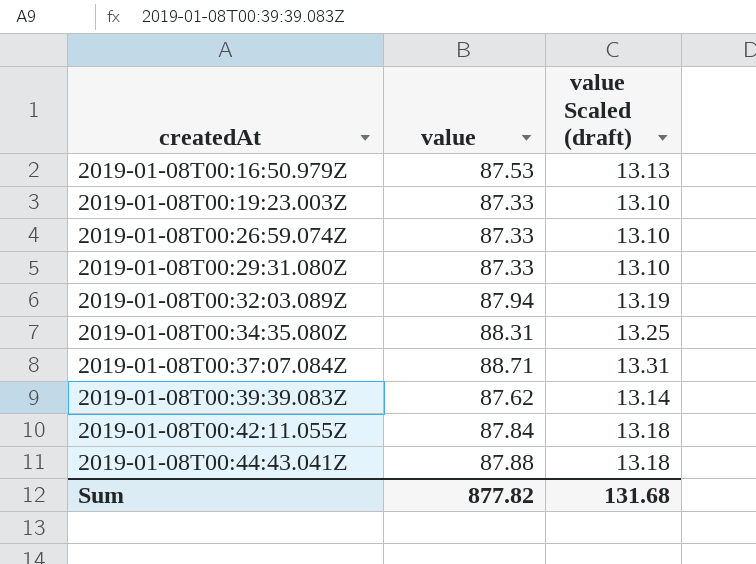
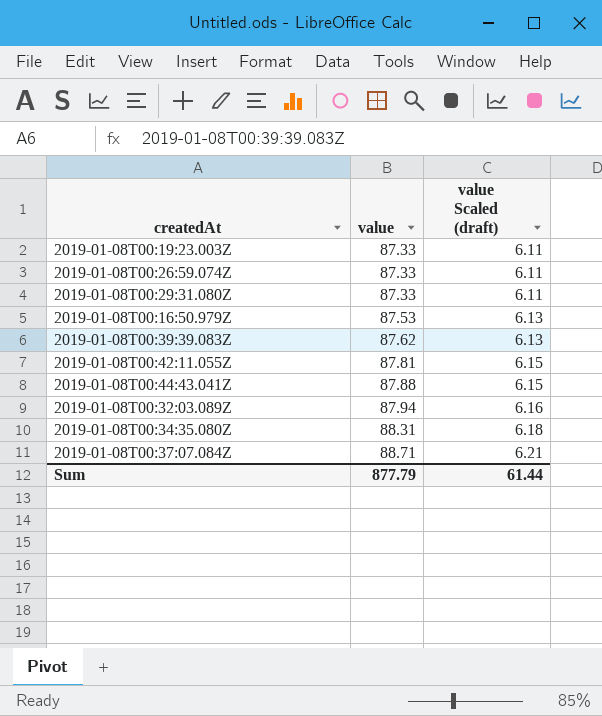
row order: createdAt ascending -> value ascending
column value Scaled (draft) | formula: [value] * 0.15 -> [value] * 0.07
2019-01-08T00:42:11.055Z | value: 87.84 -> 87.81
Sum | value: 877.82 -> 877.79
Sum | value Scaled (draft): 131.68 -> 61.44

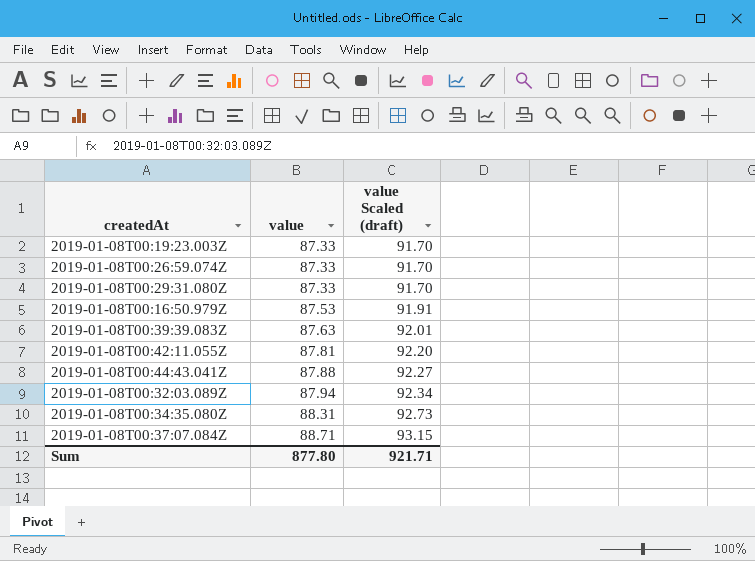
column value Scaled (draft) | formula: [value] * 0.07 -> [value] * 1.05
2019-01-08T00:39:39.083Z | value: 87.62 -> 87.63
Sum | value: 877.79 -> 877.80
Sum | value Scaled (draft): 61.44 -> 921.71

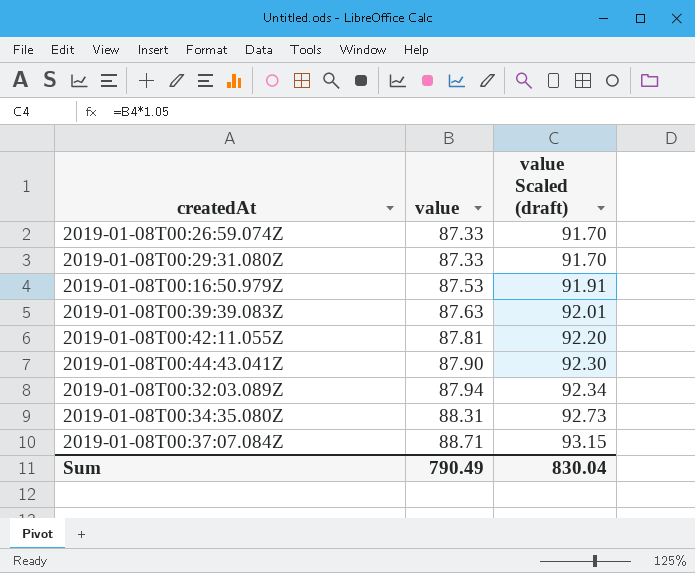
row 2019-01-08T00:19:23.003Z: 87.33 | 91.70 -> none
2019-01-08T00:44:43.041Z | value: 87.88 -> 87.90
2019-01-08T00:44:43.041Z | value Scaled (draft): 92.27 -> 92.30
Sum | value: 877.80 -> 790.49
Sum | value Scaled (draft): 921.71 -> 830.04

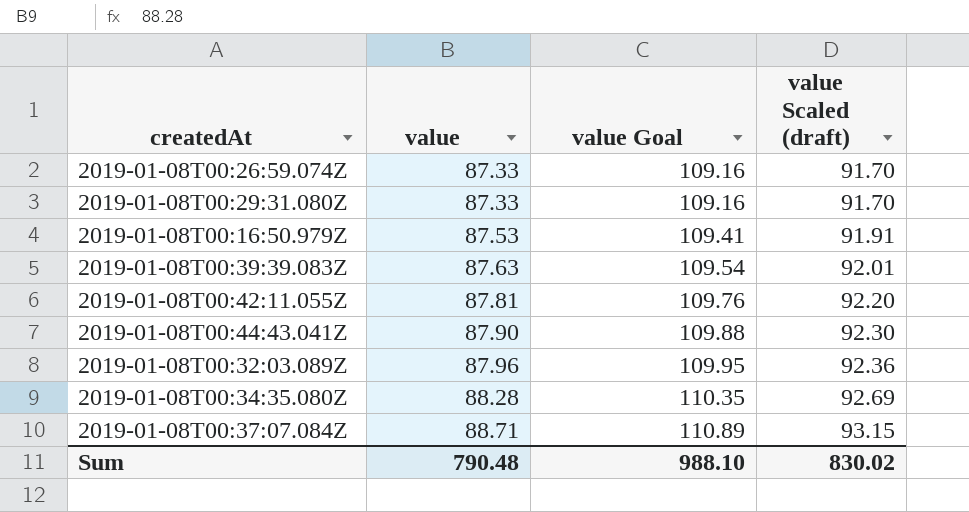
column value Goal | formula: none -> [value] * 1.25
2019-01-08T00:32:03.089Z | value: 87.94 -> 87.96
2019-01-08T00:32:03.089Z | value Scaled (draft): 92.34 -> 92.36
2019-01-08T00:34:35.080Z | value: 88.31 -> 88.28
2019-01-08T00:34:35.080Z | value Scaled (draft): 92.73 -> 92.69
Sum | value: 790.49 -> 790.48
Sum | value Scaled (draft): 830.04 -> 830.02

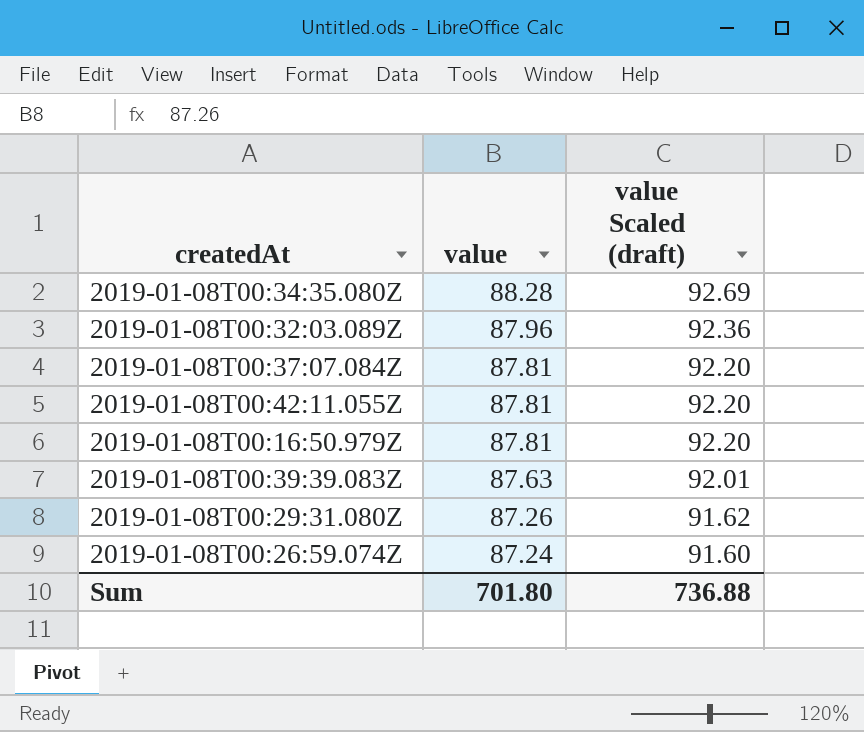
row order: value ascending -> value descending
column value Goal | formula: [value] * 1.25 -> none
row 2019-01-08T00:44:43.041Z: 87.90 | 109.88 | 92.30 -> none
2019-01-08T00:37:07.084Z | value: 88.71 -> 87.81
2019-01-08T00:37:07.084Z | value Scaled (draft): 93.15 -> 92.20
2019-01-08T00:16:50.979Z | value: 87.53 -> 87.81
2019-01-08T00:16:50.979Z | value Scaled (draft): 91.91 -> 92.20
2019-01-08T00:29:31.080Z | value: 87.33 -> 87.26
2019-01-08T00:29:31.080Z | value Scaled (draft): 91.70 -> 91.62
2019-01-08T00:26:59.074Z | value: 87.33 -> 87.24
2019-01-08T00:26:59.074Z | value Scaled (draft): 91.70 -> 91.60
Sum | value: 790.48 -> 701.80
Sum | value Scaled (draft): 830.02 -> 736.88

